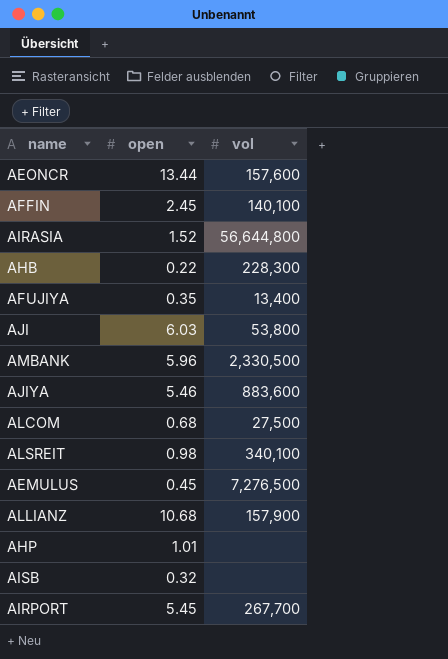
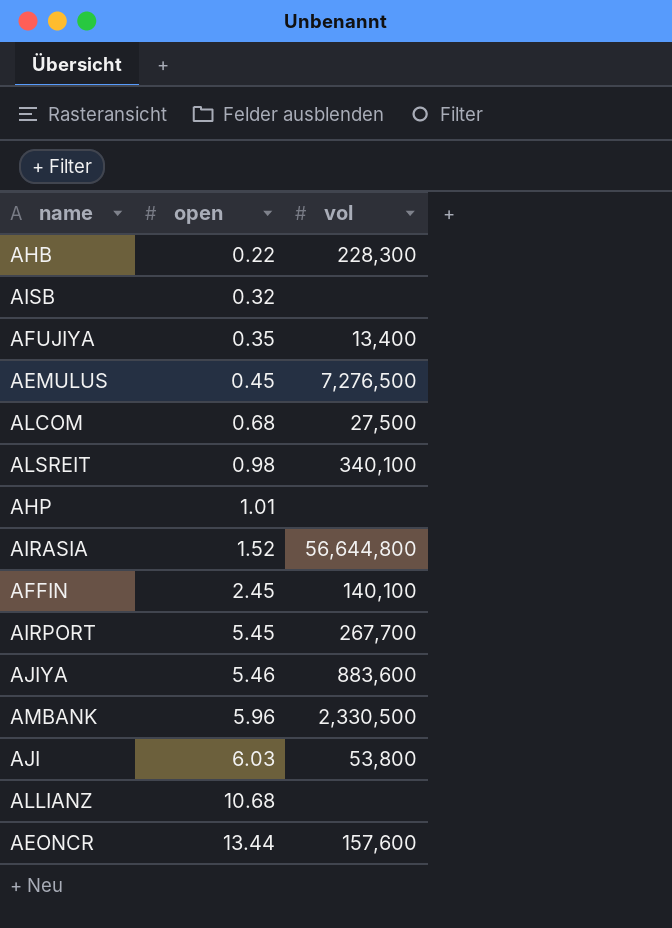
row order: none -> open ascending
ALLIANZ | vol: 157,900 -> none

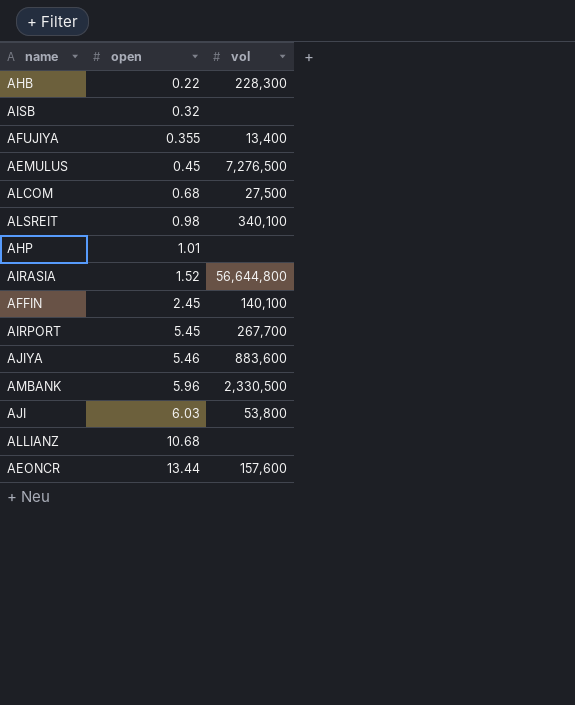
AFUJIYA | open: 0.35 -> 0.355

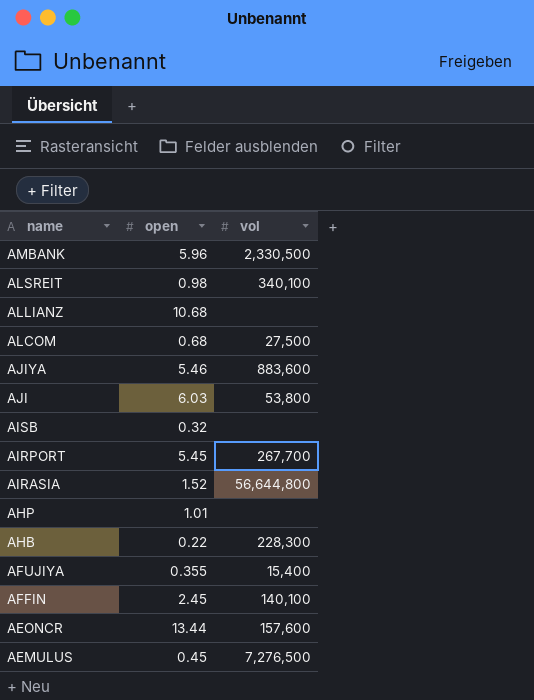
row order: open ascending -> name descending
AFUJIYA | vol: 13,400 -> 15,400

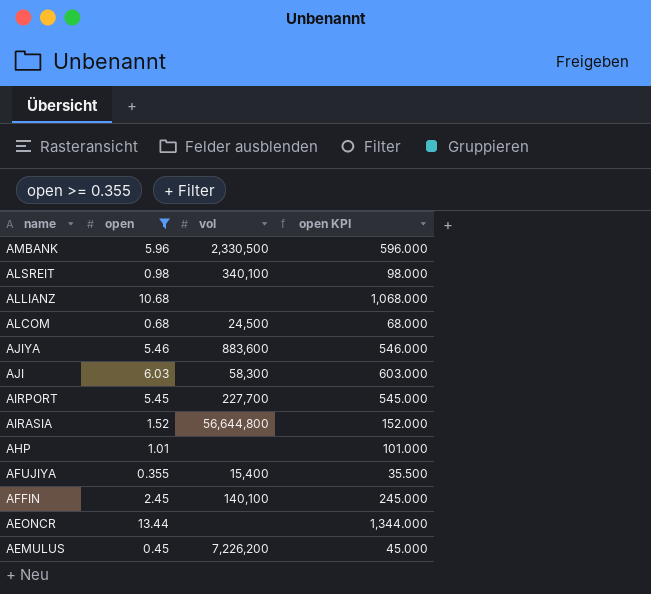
filter: none -> open >= 0.355
column open KPI | formula: none -> [open] * 100
ALCOM | vol: 27,500 -> 24,500
AJI | vol: 53,800 -> 58,300
AIRPORT | vol: 267,700 -> 227,700
AEONCR | vol: 157,600 -> none
AEMULUS | vol: 7,276,500 -> 7,226,200

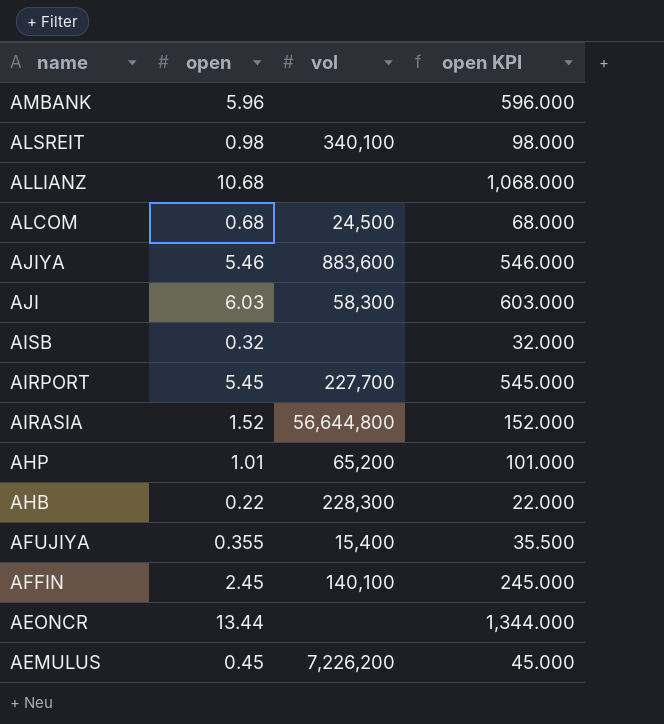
filter: open >= 0.355 -> none
AMBANK | vol: 2,330,500 -> none
AHP | vol: none -> 65,200

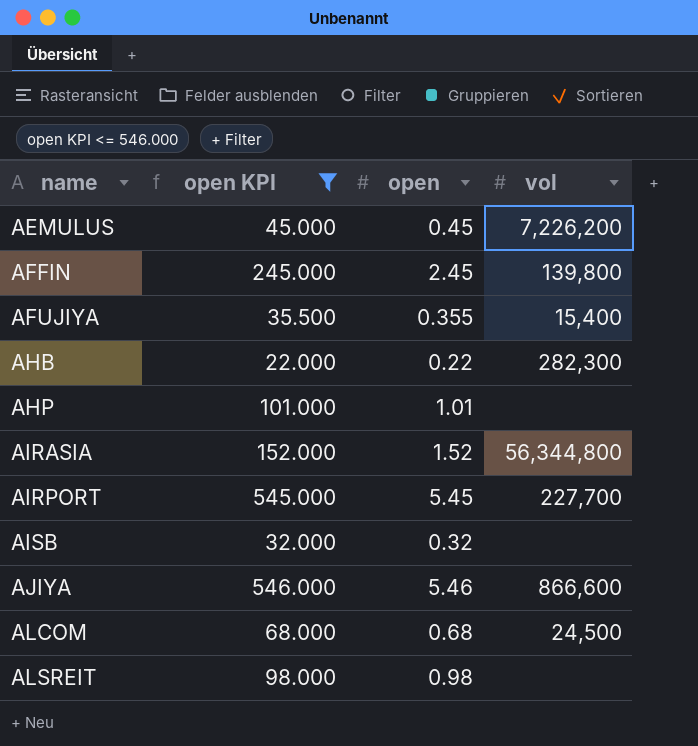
filter: none -> open KPI <= 546.000
row order: name descending -> name ascending
column open KPI | position: 4 -> 2
AFFIN | vol: 140,100 -> 139,800
AHB | vol: 228,300 -> 282,300
AHP | vol: 65,200 -> none
AIRASIA | vol: 56,644,800 -> 56,344,800
AJIYA | vol: 883,600 -> 866,600
ALSREIT | vol: 340,100 -> none

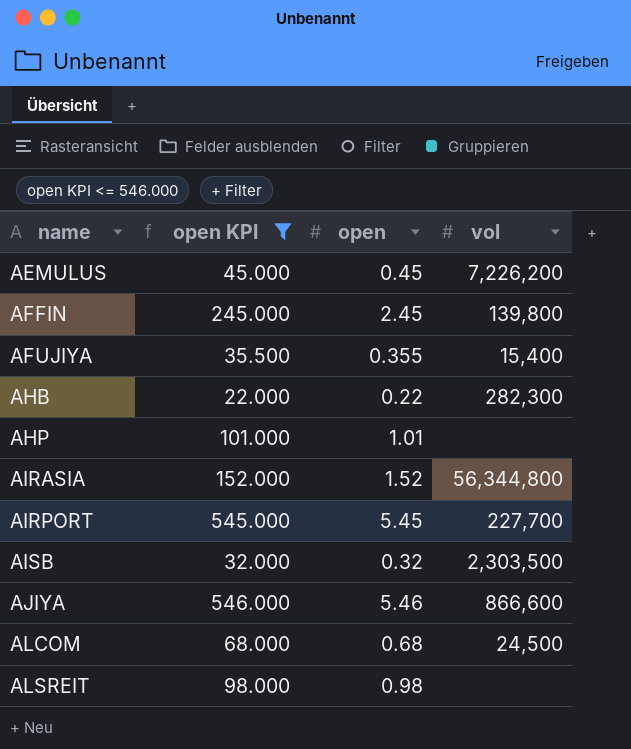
AISB | vol: none -> 2,303,500

